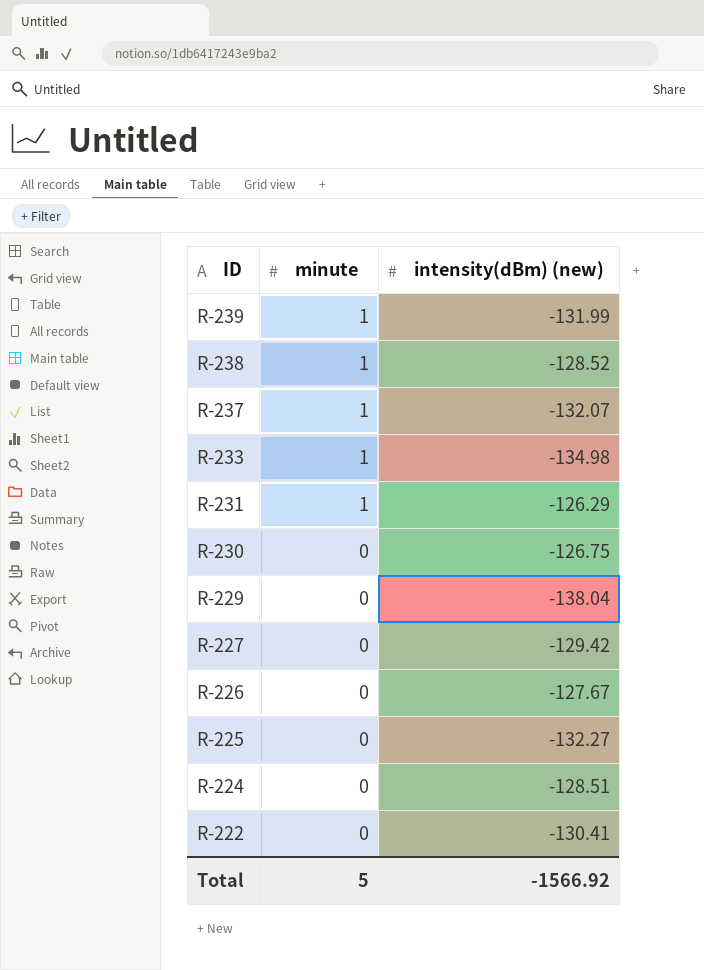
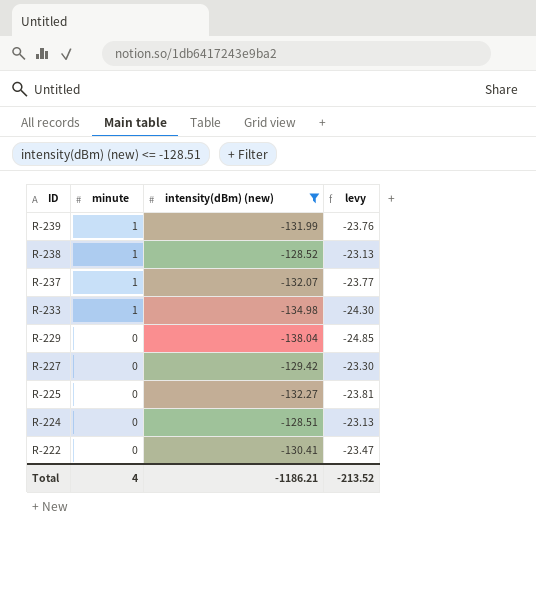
filter: none -> intensity(dBm) (new) <= -128.51
column levy | formula: none -> [intensity(dBm) (new)] * 0.18
Total | minute: 5 -> 4
Total | intensity(dBm) (new): -1566.92 -> -1186.21

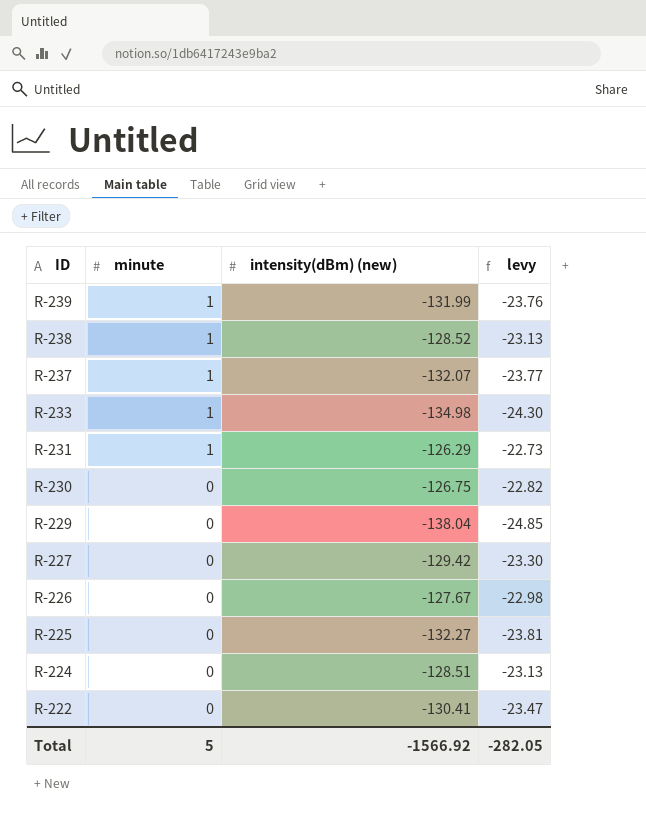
filter: intensity(dBm) (new) <= -128.51 -> none
Total | minute: 4 -> 5
Total | intensity(dBm) (new): -1186.21 -> -1566.92
Total | levy: -213.52 -> -282.05

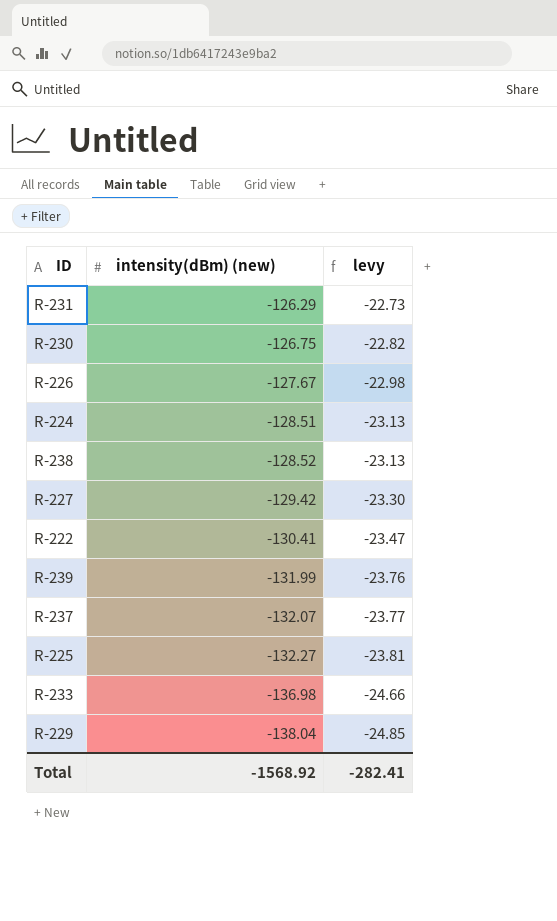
row order: ID descending -> intensity(dBm) (new) descending
column minute | position: 2 -> none
R-233 | intensity(dBm) (new): -134.98 -> -136.98
R-233 | levy: -24.30 -> -24.66
Total | intensity(dBm) (new): -1566.92 -> -1568.92
Total | levy: -282.05 -> -282.41

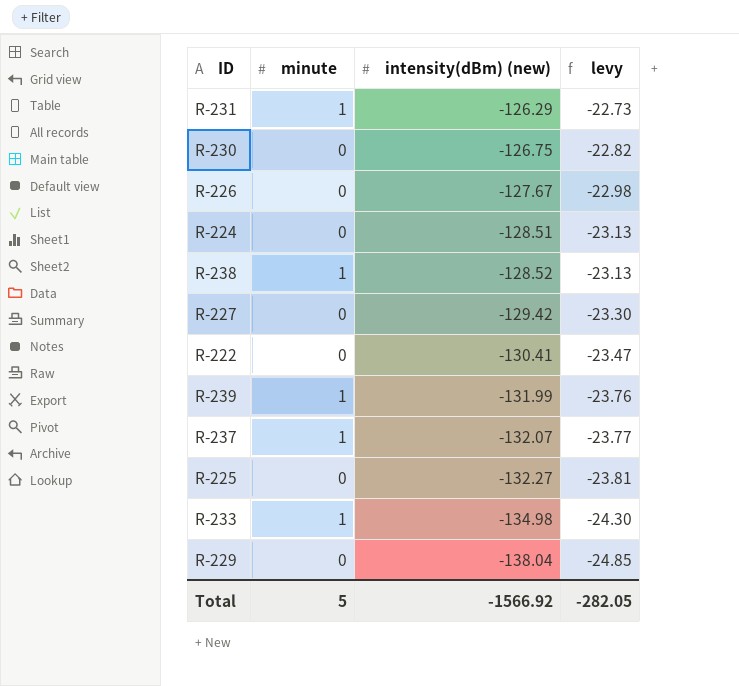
column minute | position: none -> 2
R-233 | intensity(dBm) (new): -136.98 -> -134.98
R-233 | levy: -24.66 -> -24.30
Total | intensity(dBm) (new): -1568.92 -> -1566.92
Total | levy: -282.41 -> -282.05

